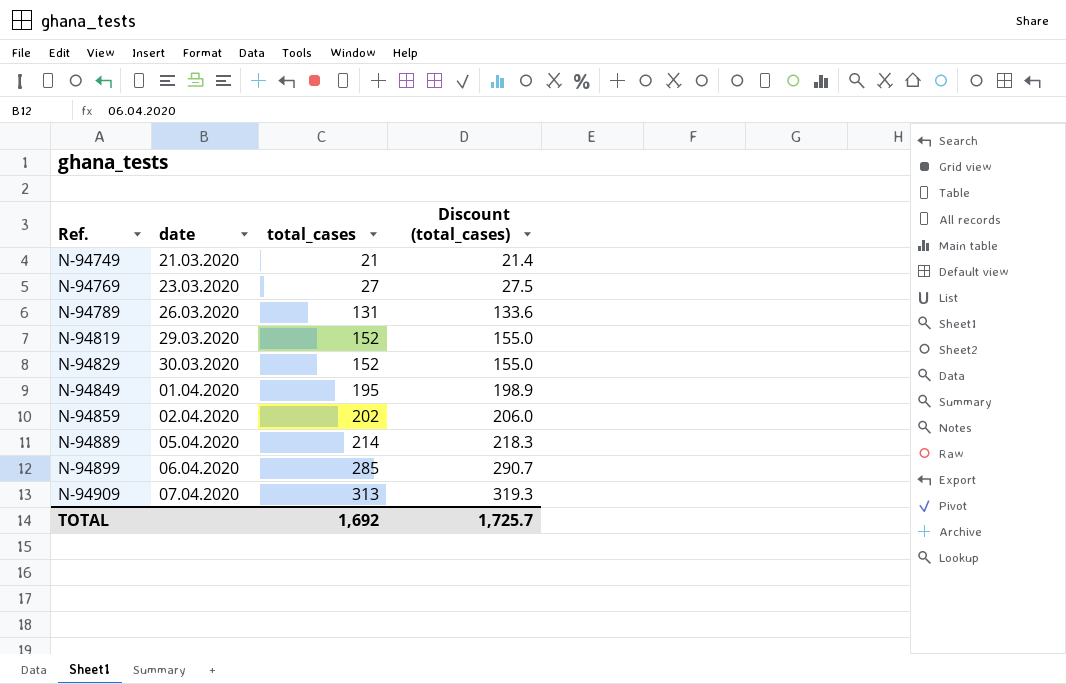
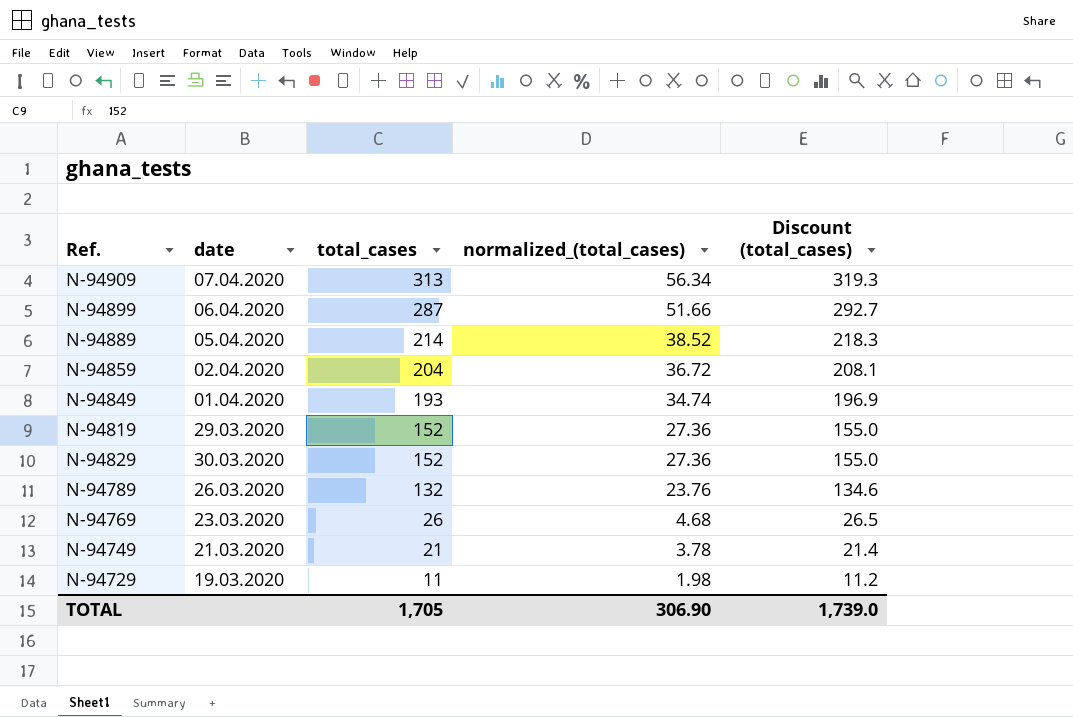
row order: Ref. ascending -> total_cases descending
column normalized_(total_cases) | formula: none -> [total_cases] * 0.18
N-94899 | total_cases: 285 -> 287
N-94899 | Discount (total_cases): 290.7 -> 292.7
N-94859 | total_cases: 202 -> 204
N-94859 | Discount (total_cases): 206.0 -> 208.1
N-94849 | total_cases: 195 -> 193
N-94849 | Discount (total_cases): 198.9 -> 196.9
N-94789 | total_cases: 131 -> 132
N-94789 | Discount (total_cases): 133.6 -> 134.6
N-94769 | total_cases: 27 -> 26
N-94769 | Discount (total_cases): 27.5 -> 26.5
row N-94729: none -> 19.03.2020 | 11 | 1.98 | 11.2
TOTAL | total_cases: 1,692 -> 1,705
TOTAL | Discount (total_cases): 1,725.7 -> 1,739.0

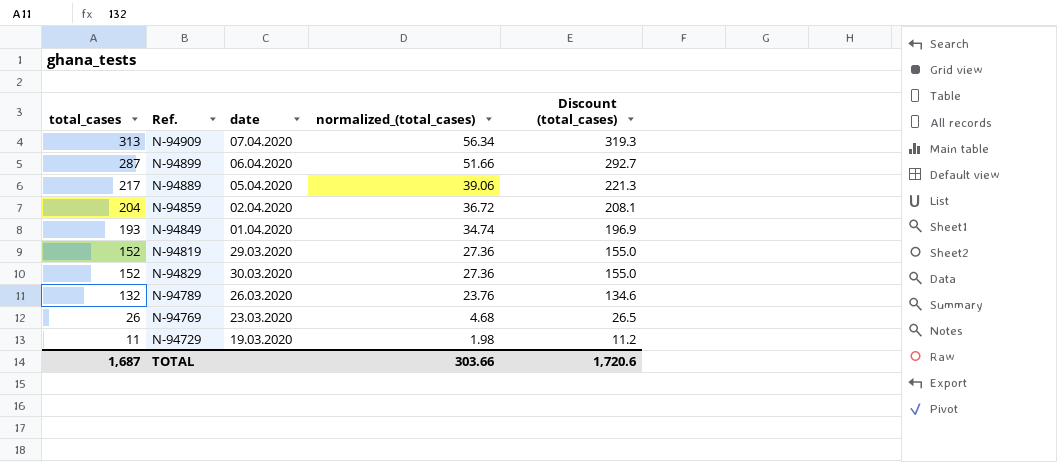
column total_cases | position: 3 -> 1
row N-94749: 21.03.2020 | 21 | 3.78 | 21.4 -> none
N-94889 | total_cases: 214 -> 217
N-94889 | normalized_(total_cases): 38.52 -> 39.06
N-94889 | Discount (total_cases): 218.3 -> 221.3
TOTAL | total_cases: 1,705 -> 1,687
TOTAL | normalized_(total_cases): 306.90 -> 303.66
TOTAL | Discount (total_cases): 1,739.0 -> 1,720.6

